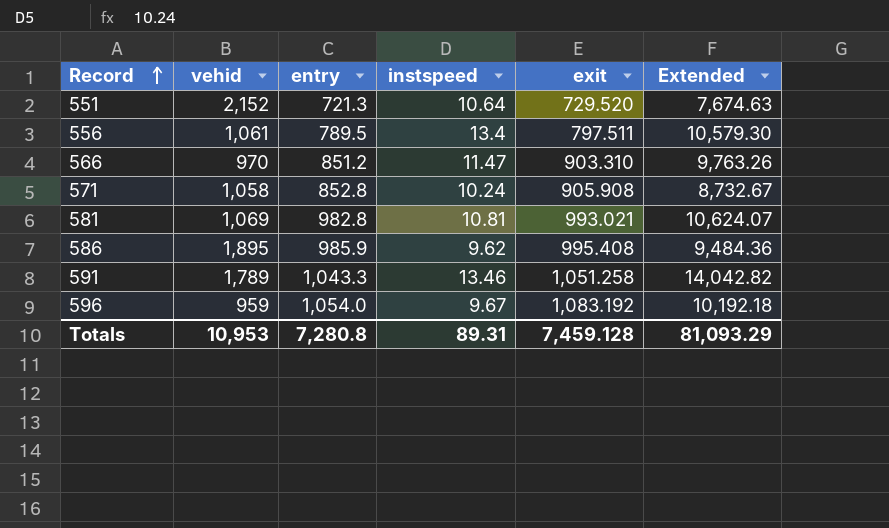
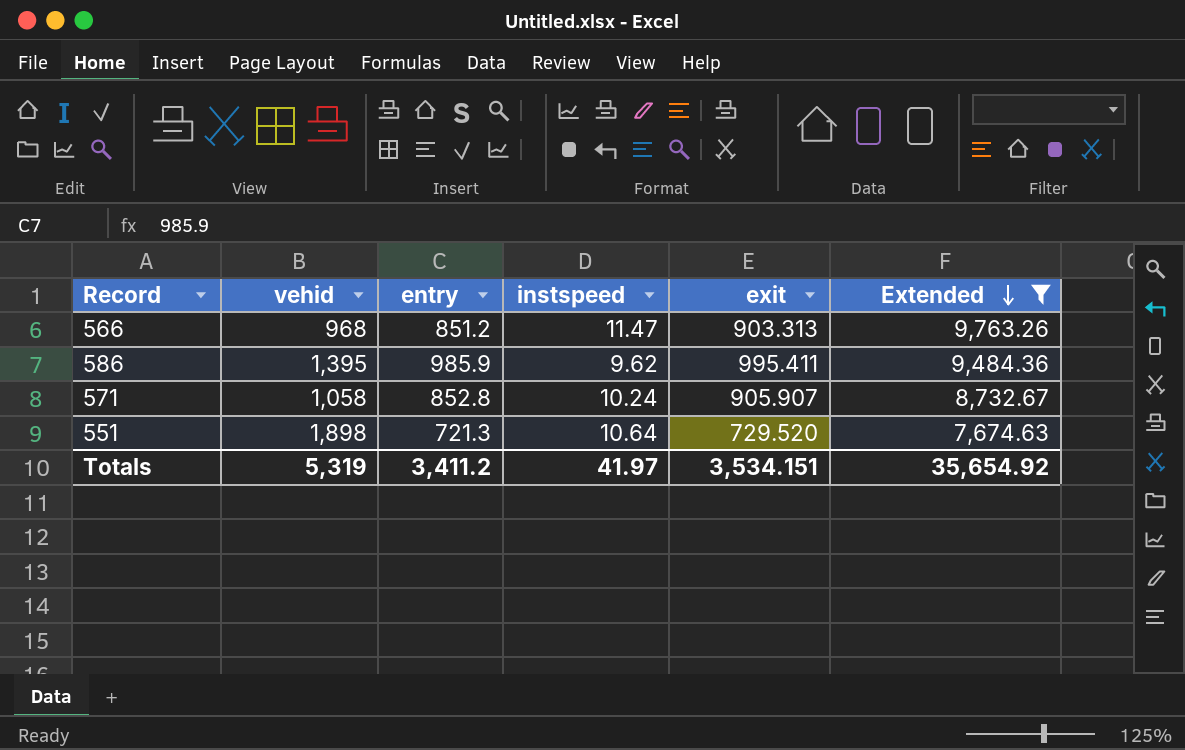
filter: none -> Extended <= 9,763.26
row order: Record ascending -> Extended descending
566 | vehid: 970 -> 968
566 | exit: 903.310 -> 903.313
586 | vehid: 1,895 -> 1,395
586 | exit: 995.408 -> 995.411
571 | exit: 905.908 -> 905.907
551 | vehid: 2,152 -> 1,898
Totals | vehid: 10,953 -> 5,319
Totals | entry: 7,280.8 -> 3,411.2
Totals | instspeed: 89.31 -> 41.97
Totals | exit: 7,459.128 -> 3,534.151
Totals | Extended: 81,093.29 -> 35,654.92

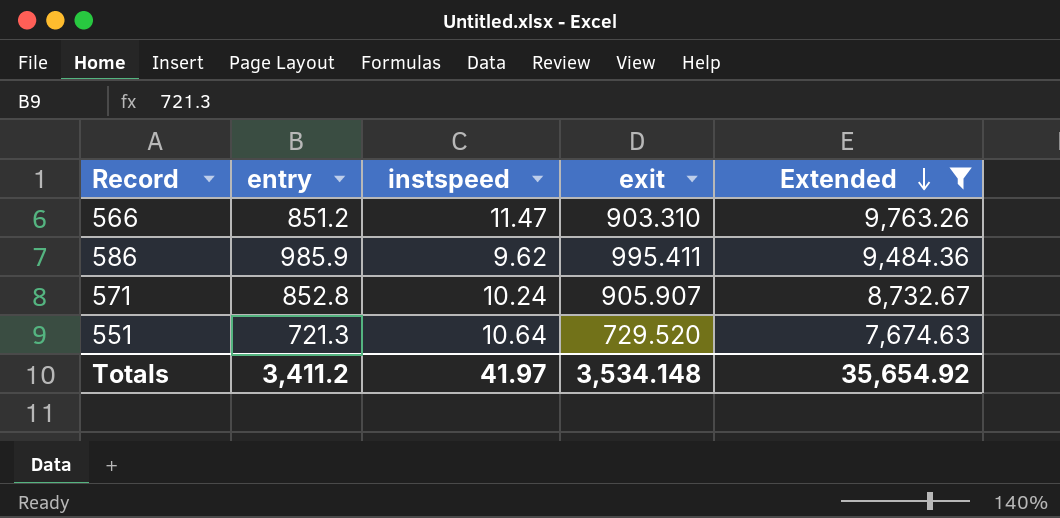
column vehid | position: 2 -> none
566 | exit: 903.313 -> 903.310
Totals | exit: 3,534.151 -> 3,534.148

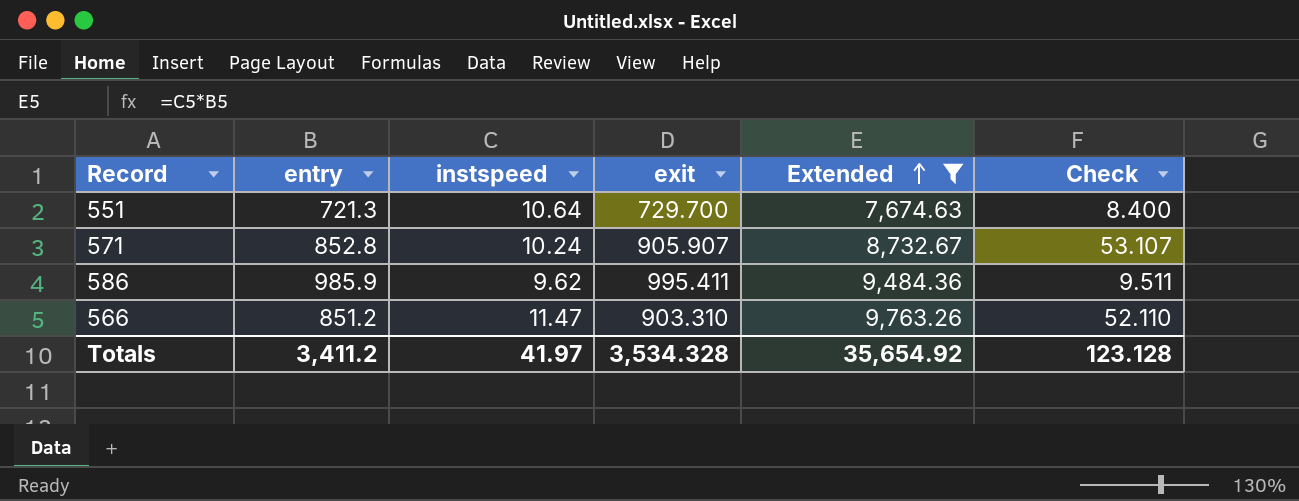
row order: Extended descending -> Extended ascending
column Check | formula: none -> [exit] - [entry]
551 | exit: 729.520 -> 729.700
Totals | exit: 3,534.148 -> 3,534.328

